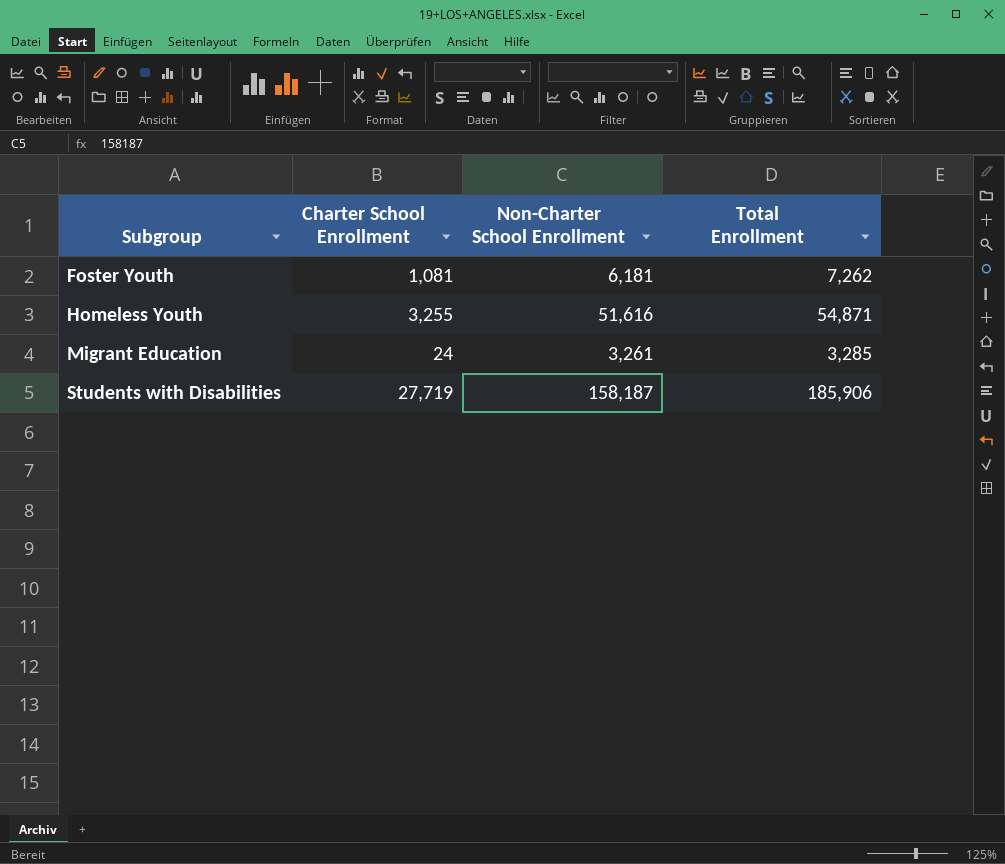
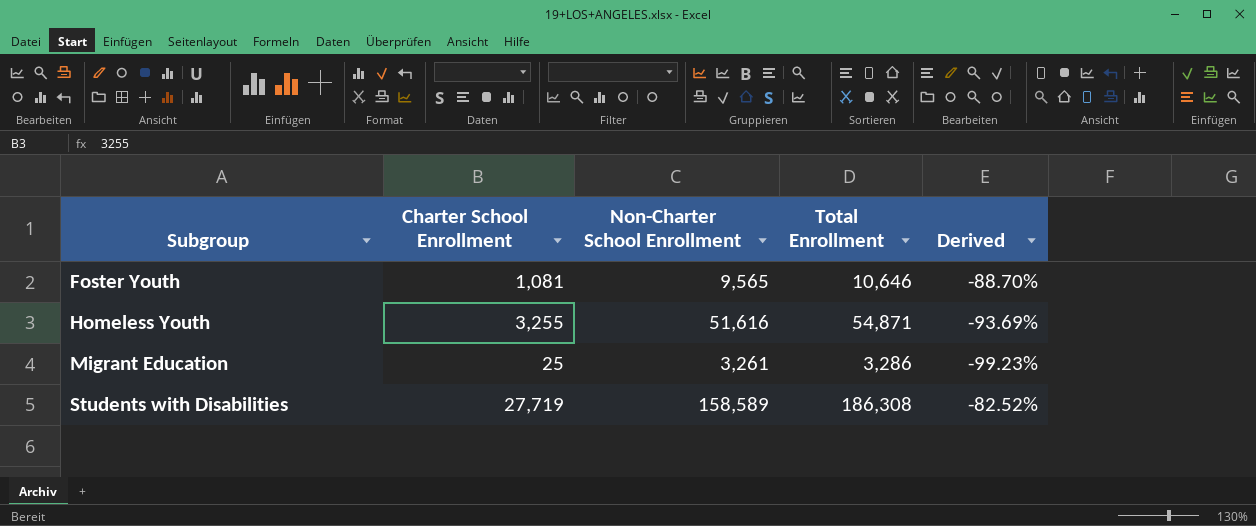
column Derived | formula: none -> ([Charter School Enrollment] - [Non-Charter School Enrollment]) / [Non-Charter School Enrollment]
Foster Youth | Non-Charter School Enrollment: 6,181 -> 9,565
Foster Youth | Total Enrollment: 7,262 -> 10,646
Migrant Education | Charter School Enrollment: 24 -> 25
Migrant Education | Total Enrollment: 3,285 -> 3,286
Students with Disabilities | Non-Charter School Enrollment: 158,187 -> 158,589
Students with Disabilities | Total Enrollment: 185,906 -> 186,308

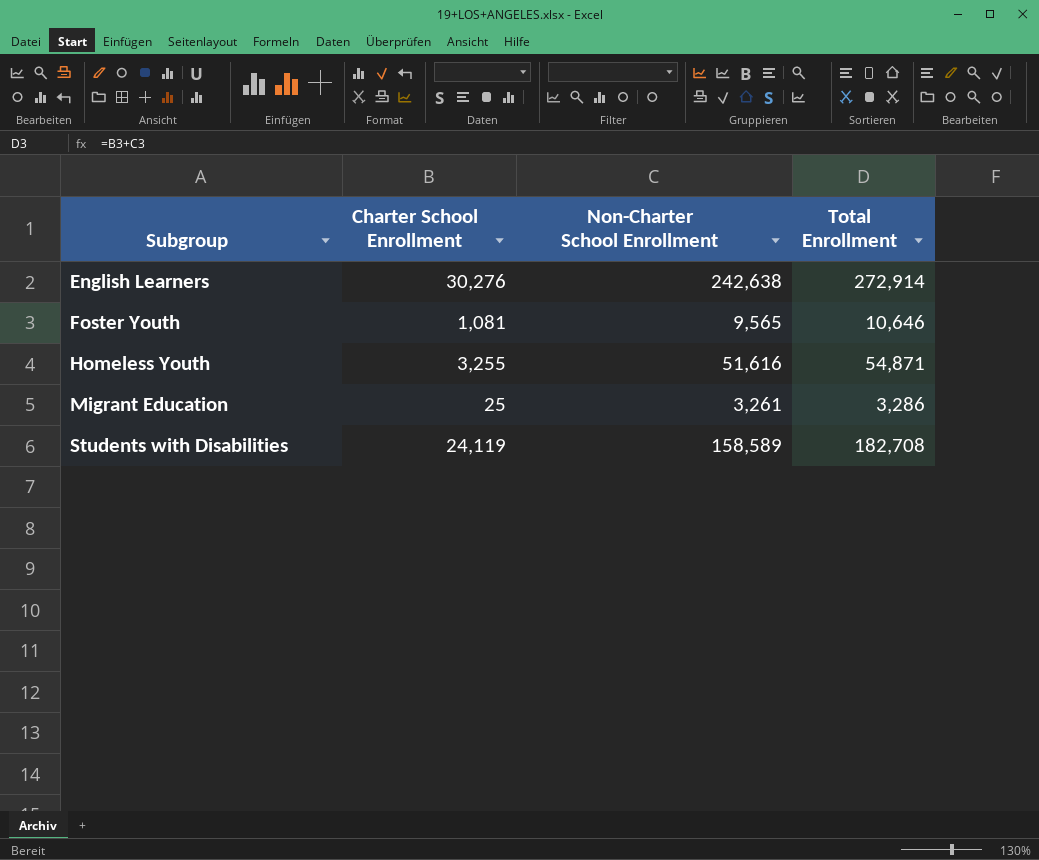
column Derived | formula: ([Charter School Enrollment] - [Non-Charter School Enrollment]) / [Non-Charter School Enrollment] -> none
row English Learners: none -> 30,276 | 242,638 | 272,914
Students with Disabilities | Charter School Enrollment: 27,719 -> 24,119
Students with Disabilities | Total Enrollment: 186,308 -> 182,708

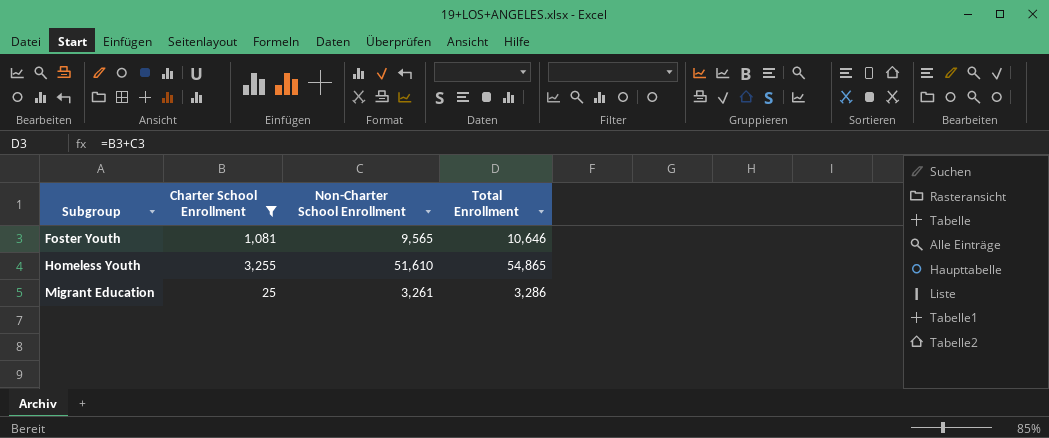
filter: none -> Charter School Enrollment <= 3,255
Homeless Youth | Non-Charter School Enrollment: 51,616 -> 51,610
Homeless Youth | Total Enrollment: 54,871 -> 54,865

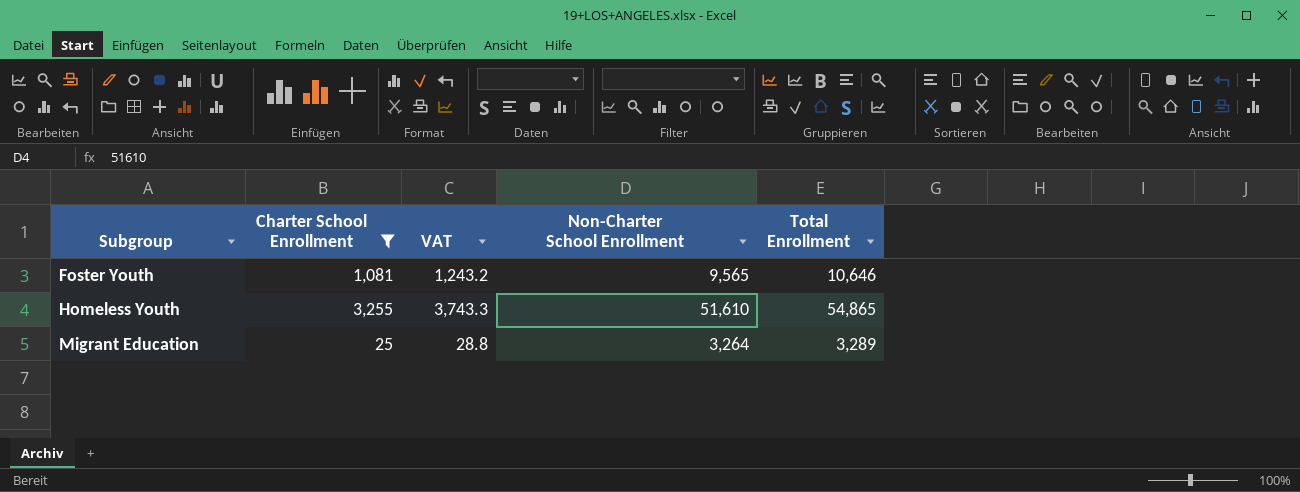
column VAT | formula: none -> [Charter School Enrollment] * 1.15
Migrant Education | Non-Charter School Enrollment: 3,261 -> 3,264
Migrant Education | Total Enrollment: 3,286 -> 3,289

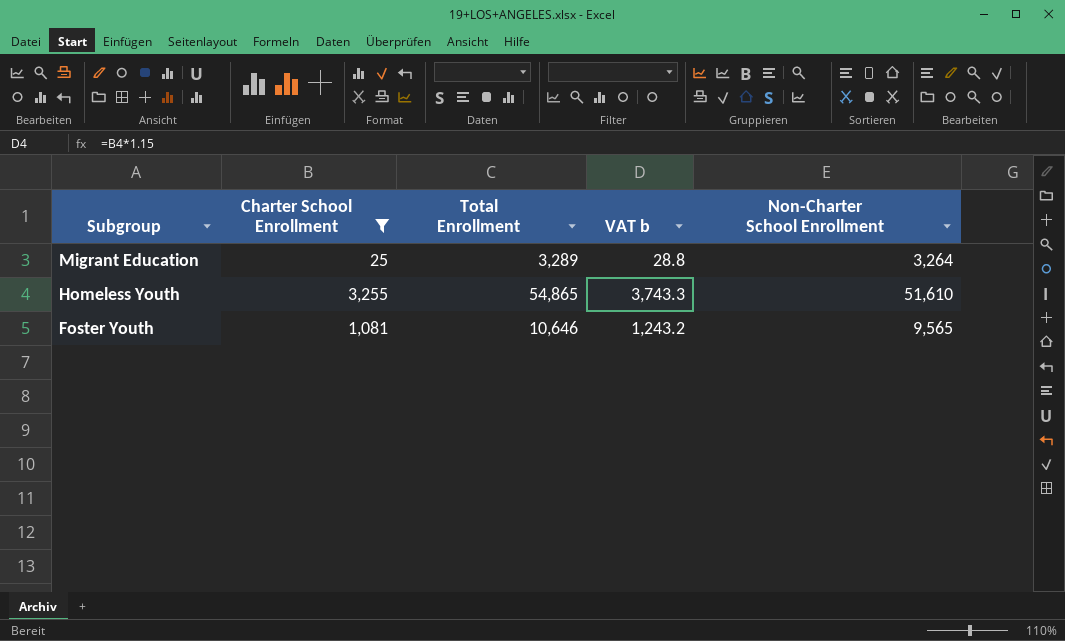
row order: Subgroup ascending -> Subgroup descending
column Total Enrollment | position: 5 -> 3
column name: VAT -> VAT b

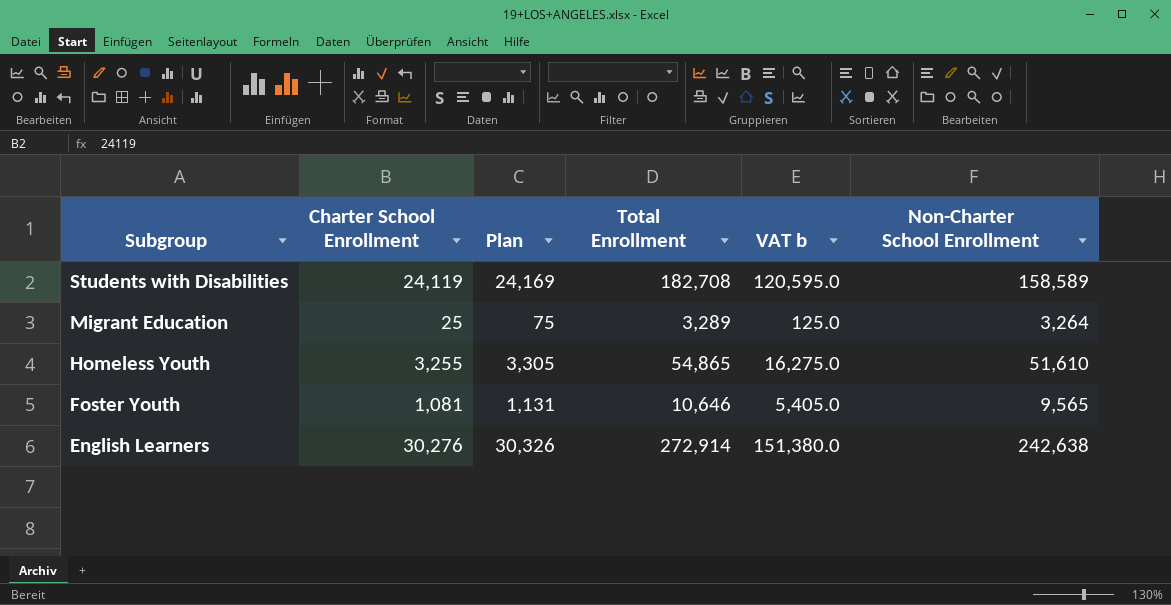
filter: Charter School Enrollment <= 3,255 -> none
column Plan | formula: none -> [Charter School Enrollment] + 50
column VAT b | formula: [Charter School Enrollment] * 1.15 -> [Charter School Enrollment] * 5

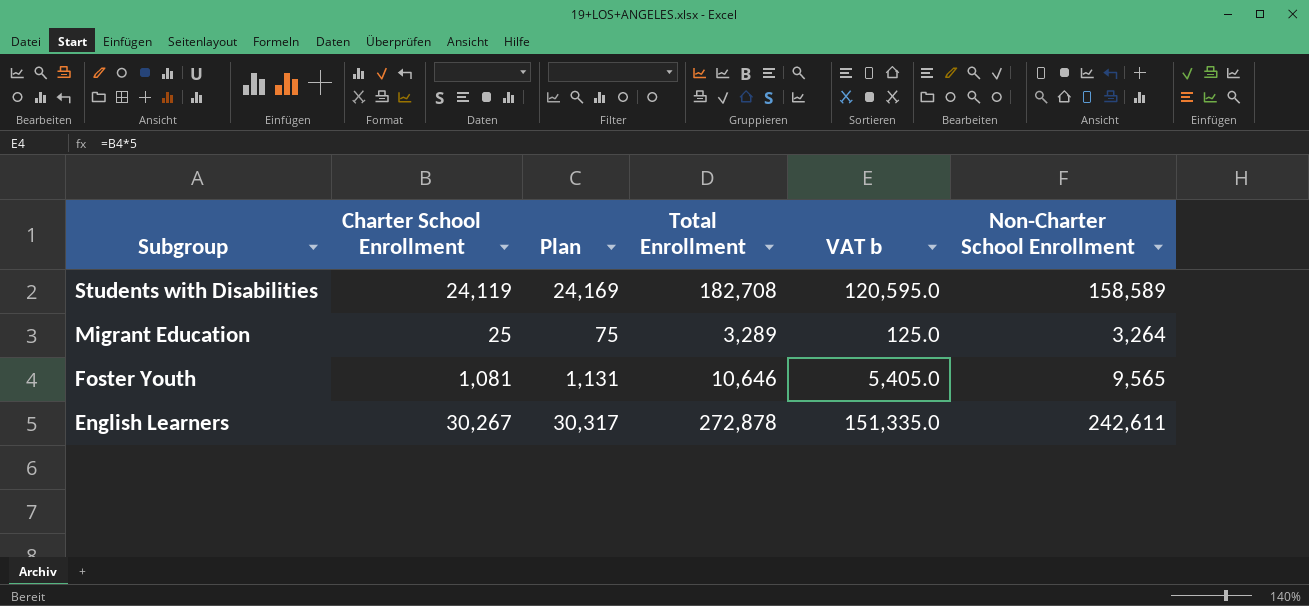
row Homeless Youth: 3,255 | 3,305 | 54,865 | 16,275.0 | 51,610 -> none
English Learners | Charter School Enrollment: 30,276 -> 30,267
English Learners | Plan: 30,326 -> 30,317
English Learners | Total Enrollment: 272,914 -> 272,878
English Learners | VAT b: 151,380.0 -> 151,335.0
English Learners | Non-Charter School Enrollment: 242,638 -> 242,611

